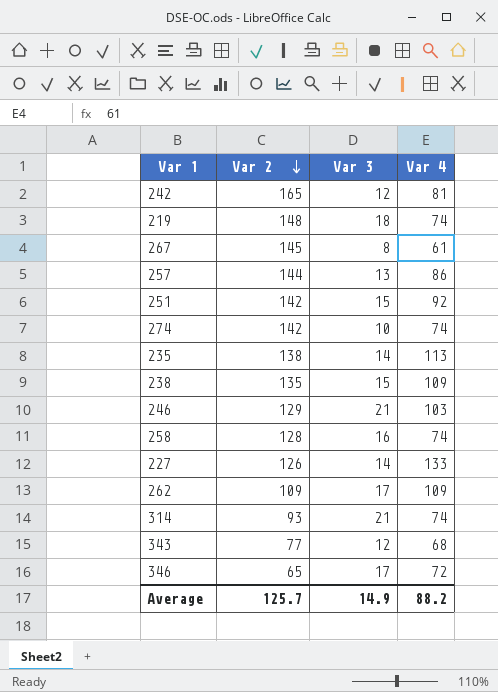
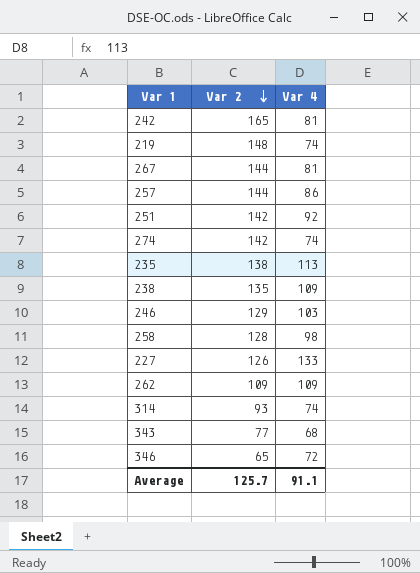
column Var 3 | position: 3 -> none
267 | Var 2: 145 -> 144
267 | Var 4: 61 -> 81
258 | Var 4: 74 -> 98
Average | Var 4: 88.2 -> 91.1

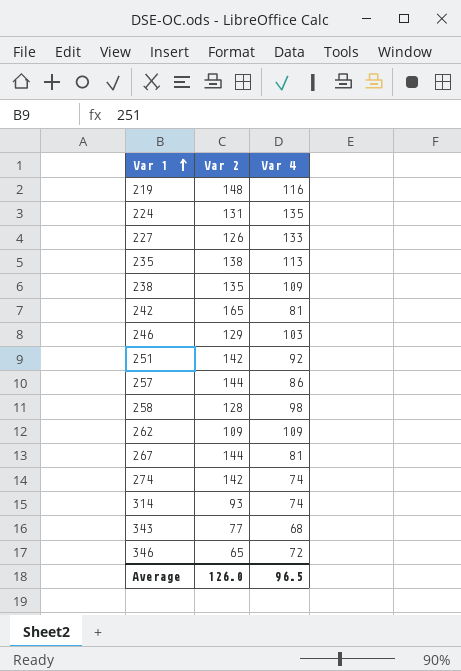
row order: Var 2 descending -> Var 1 ascending
219 | Var 4: 74 -> 116
row 224: none -> 131 | 135
Average | Var 2: 125.7 -> 126.0
Average | Var 4: 91.1 -> 96.5

